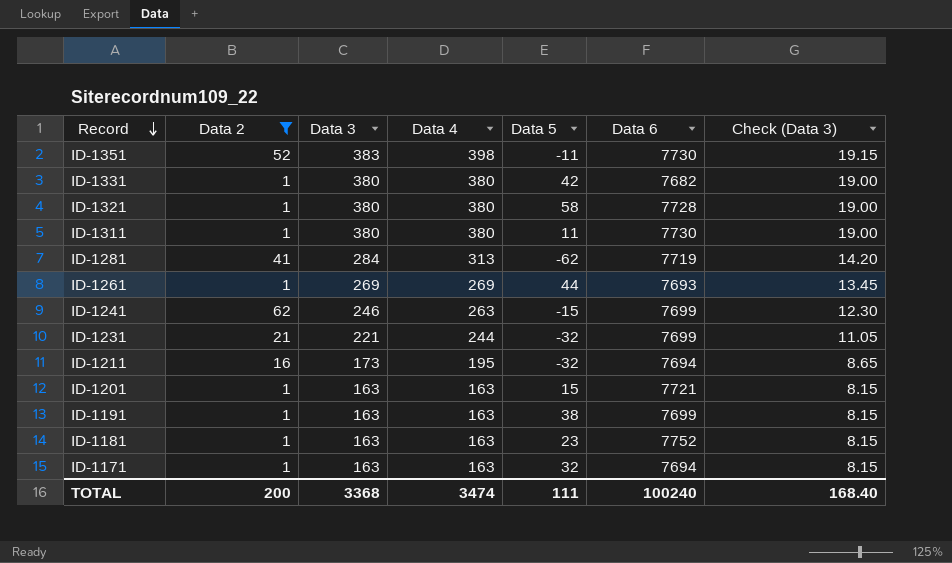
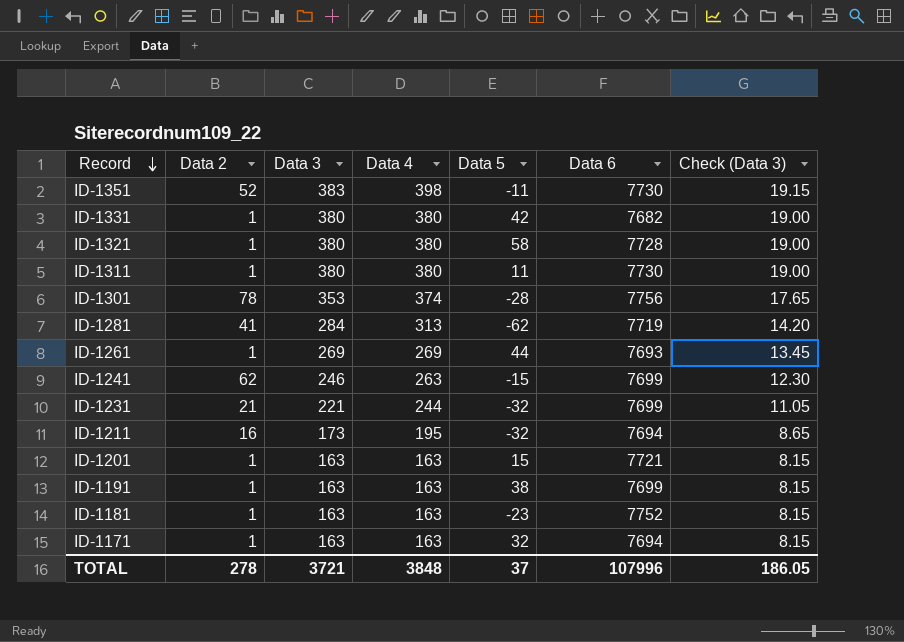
filter: Data 2 != 78 -> none
ID-1181 | Data 5: 23 -> -23
TOTAL | Data 2: 200 -> 278
TOTAL | Data 3: 3368 -> 3721
TOTAL | Data 4: 3474 -> 3848
TOTAL | Data 5: 111 -> 37
TOTAL | Data 6: 100240 -> 107996
TOTAL | Check (Data 3): 168.40 -> 186.05

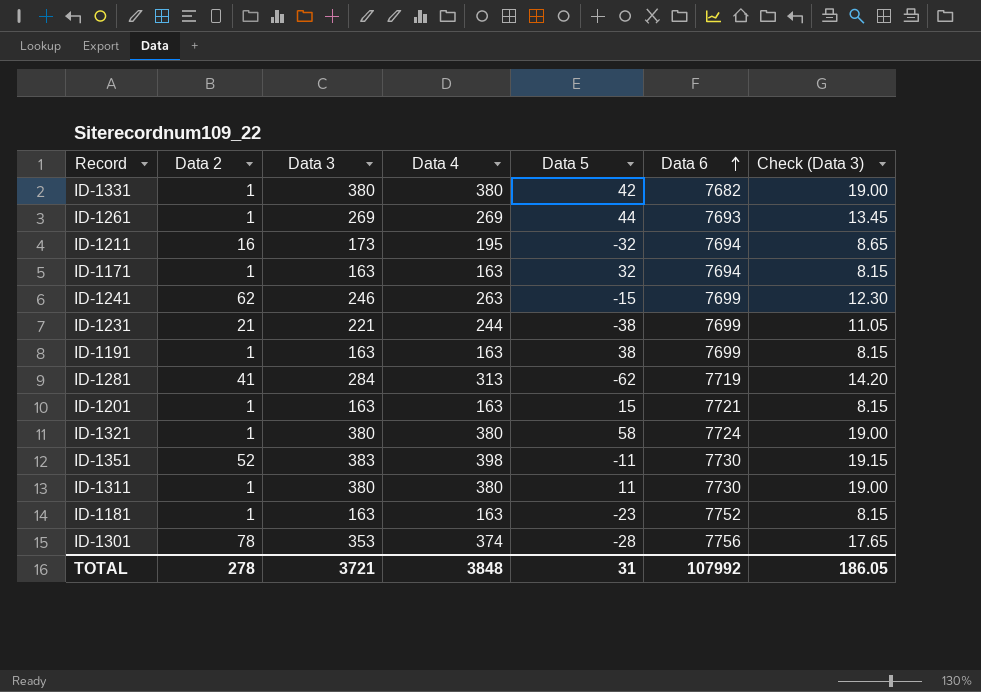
row order: Record descending -> Data 6 ascending
ID-1231 | Data 5: -32 -> -38
ID-1321 | Data 6: 7728 -> 7724
TOTAL | Data 5: 37 -> 31
TOTAL | Data 6: 107996 -> 107992

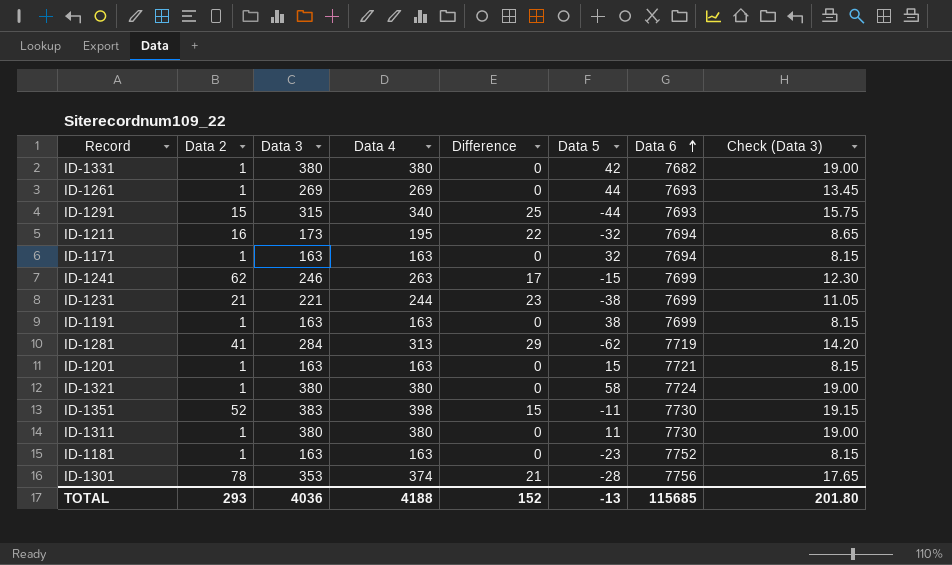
column Difference | formula: none -> [Data 4] - [Data 3]
row ID-1291: none -> 15 | 315 | 340 | 25 | -44 | 7693 | 15.75
TOTAL | Data 2: 278 -> 293
TOTAL | Data 3: 3721 -> 4036
TOTAL | Data 4: 3848 -> 4188
TOTAL | Data 5: 31 -> -13
TOTAL | Data 6: 107992 -> 115685
TOTAL | Check (Data 3): 186.05 -> 201.80

